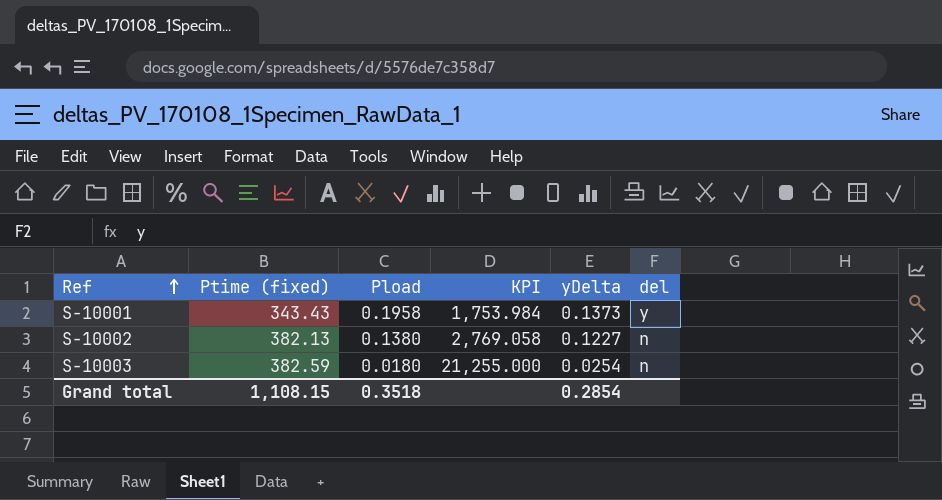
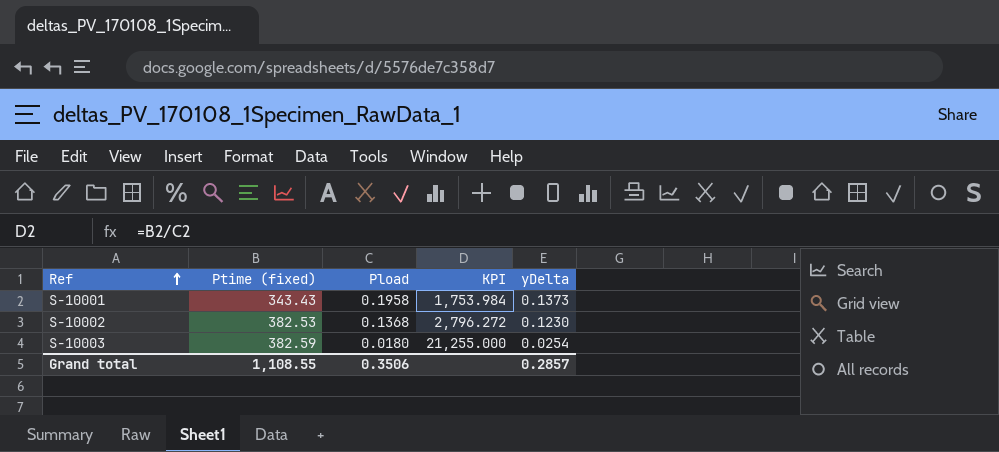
column del | position: 6 -> none
S-10002 | Ptime (fixed): 382.13 -> 382.53
S-10002 | Pload: 0.1380 -> 0.1368
S-10002 | KPI: 2,769.058 -> 2,796.272
S-10002 | yDelta: 0.1227 -> 0.1230
Grand total | Ptime (fixed): 1,108.15 -> 1,108.55
Grand total | Pload: 0.3518 -> 0.3506
Grand total | yDelta: 0.2854 -> 0.2857

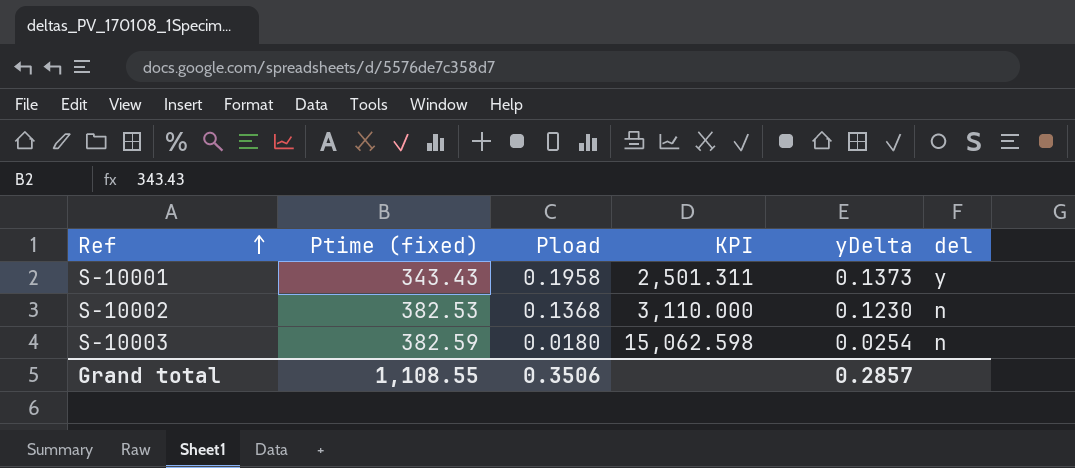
column KPI | formula: [Ptime (fixed)] / [Pload] -> [Ptime (fixed)] / [yDelta]
column del | position: none -> 6

